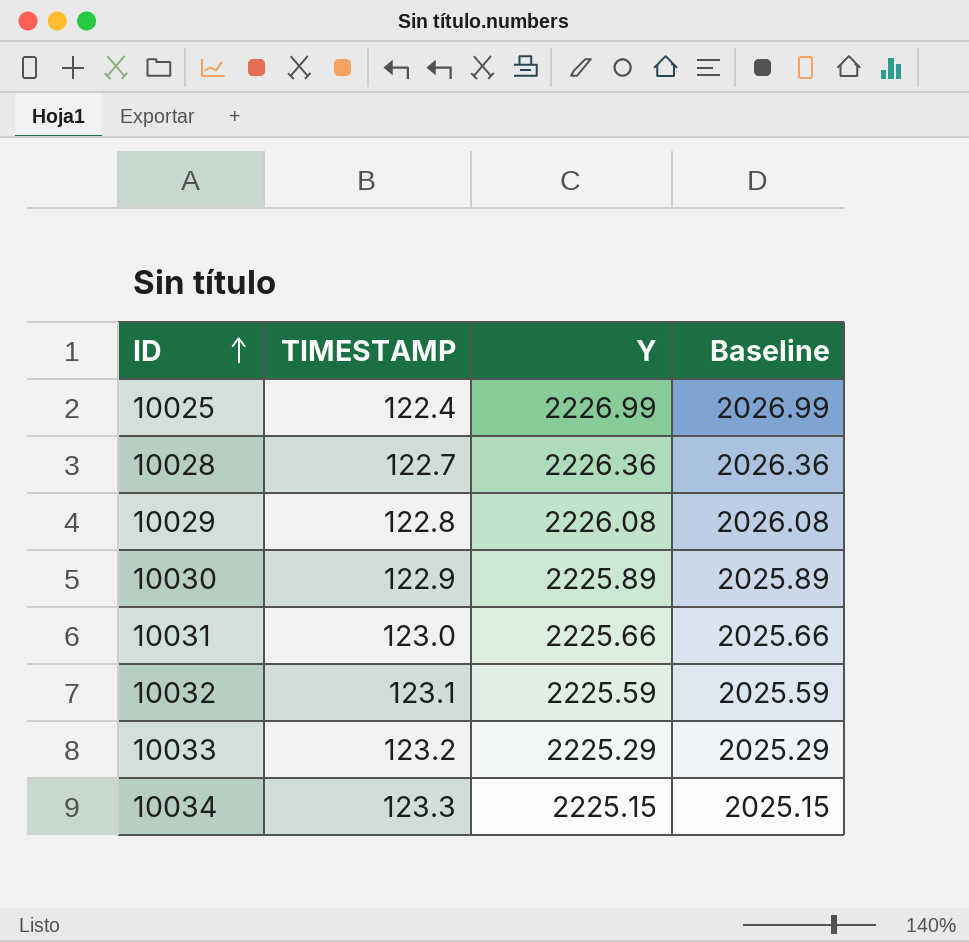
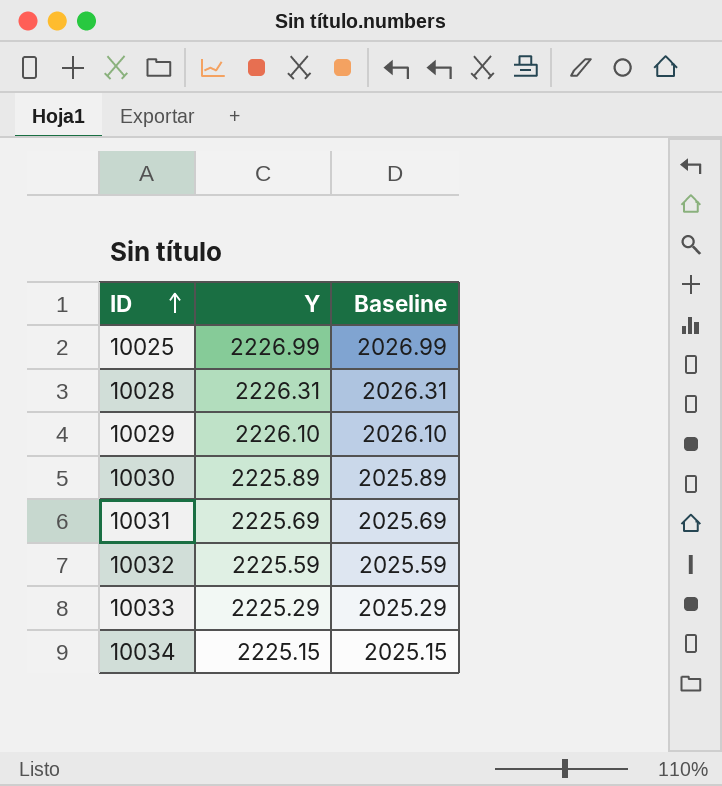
column TIMESTAMP | position: 2 -> none
10028 | Y: 2226.36 -> 2226.31
10028 | Baseline: 2026.36 -> 2026.31
10029 | Y: 2226.08 -> 2226.10
10029 | Baseline: 2026.08 -> 2026.10
10031 | Y: 2225.66 -> 2225.69
10031 | Baseline: 2025.66 -> 2025.69

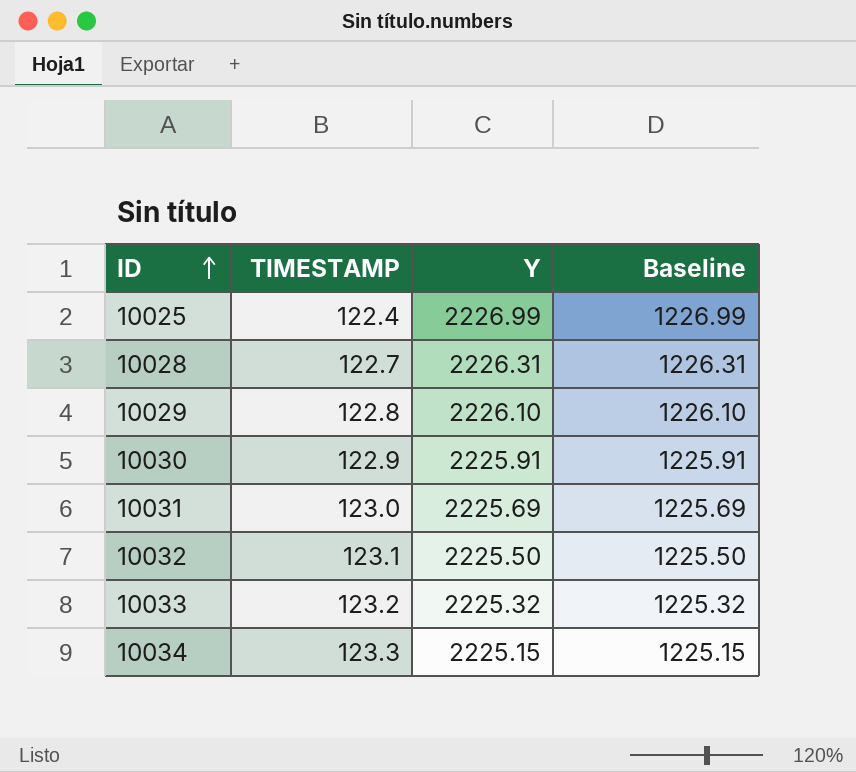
column TIMESTAMP | position: none -> 2
column Baseline | formula: [Y] - 200 -> [Y] - 1000
10030 | Y: 2225.89 -> 2225.91
10032 | Y: 2225.59 -> 2225.50
10033 | Y: 2225.29 -> 2225.32

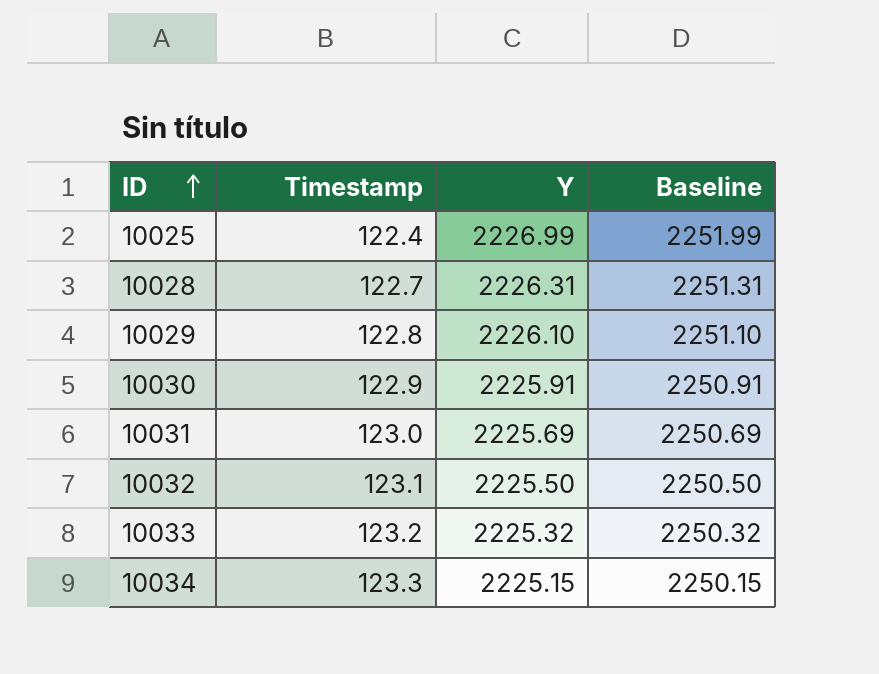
column name: TIMESTAMP -> Timestamp
column Baseline | formula: [Y] - 1000 -> [Y] + 25

